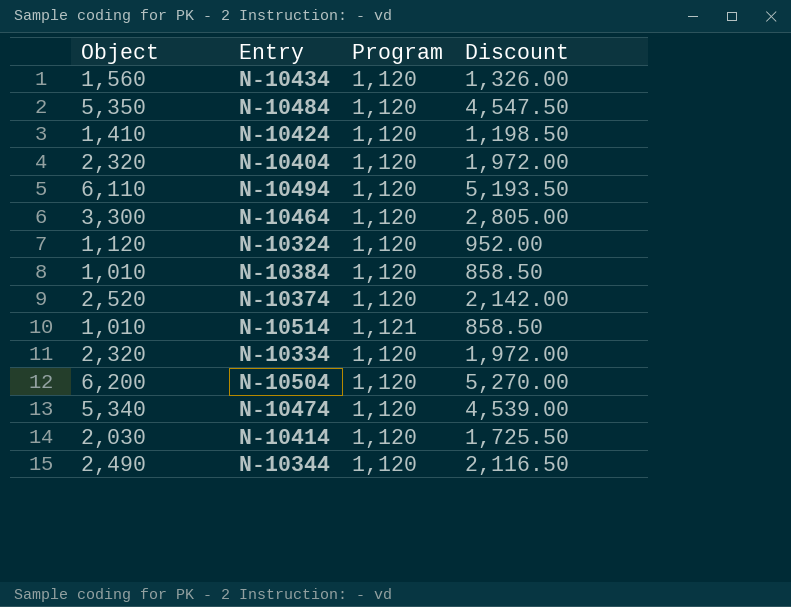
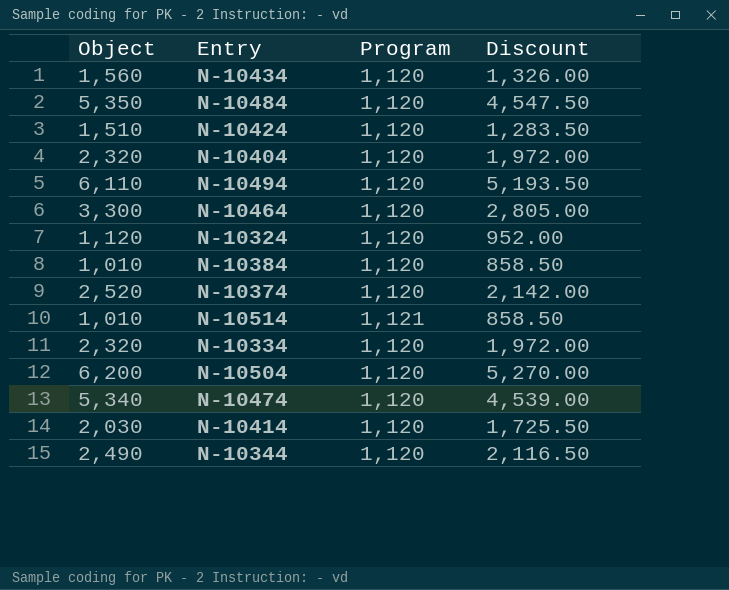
N-10424 | Object: 1,410 -> 1,510
N-10424 | Discount: 1,198.50 -> 1,283.50

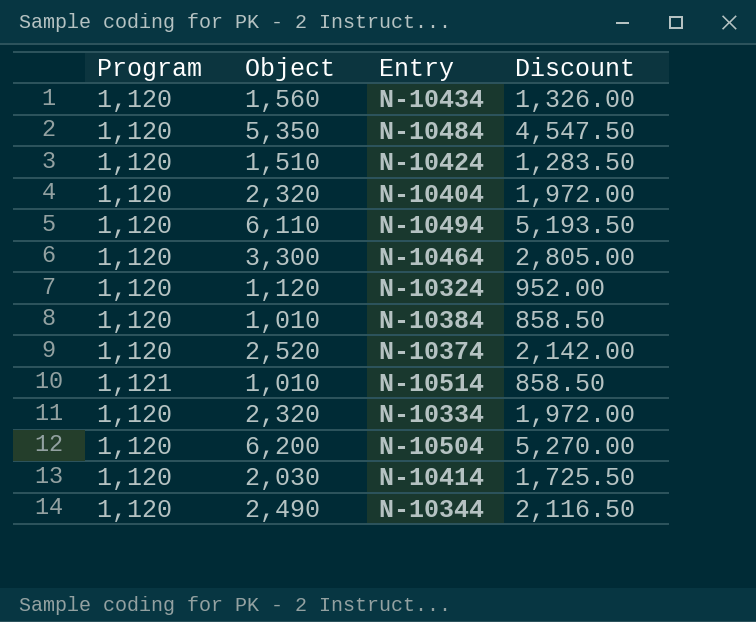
column Program | position: 3 -> 1
row N-10474: 5,340 | 1,120 | 4,539.00 -> none

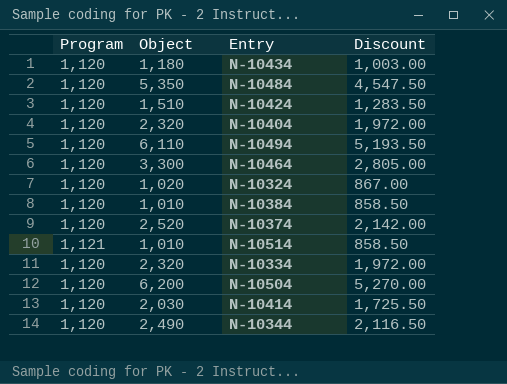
N-10434 | Object: 1,560 -> 1,180
N-10434 | Discount: 1,326.00 -> 1,003.00
N-10324 | Object: 1,120 -> 1,020
N-10324 | Discount: 952.00 -> 867.00

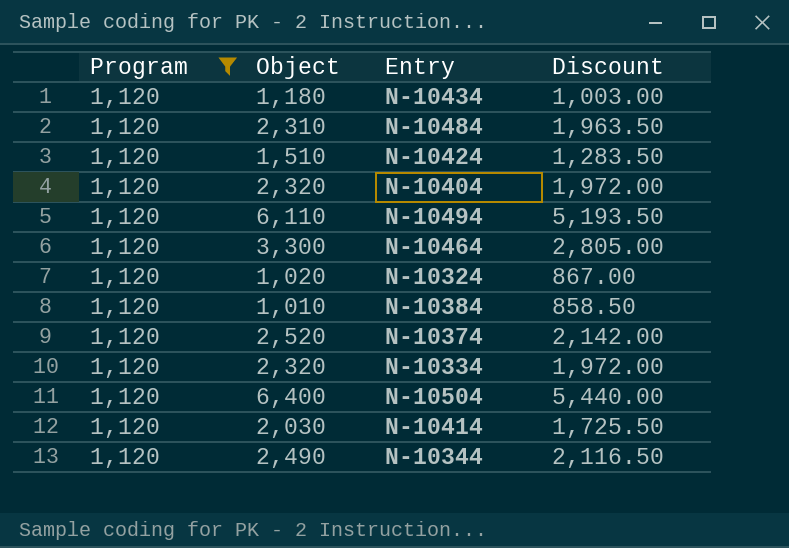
filter: none -> Program = 1,120
N-10484 | Object: 5,350 -> 2,310
N-10484 | Discount: 4,547.50 -> 1,963.50
N-10504 | Object: 6,200 -> 6,400
N-10504 | Discount: 5,270.00 -> 5,440.00

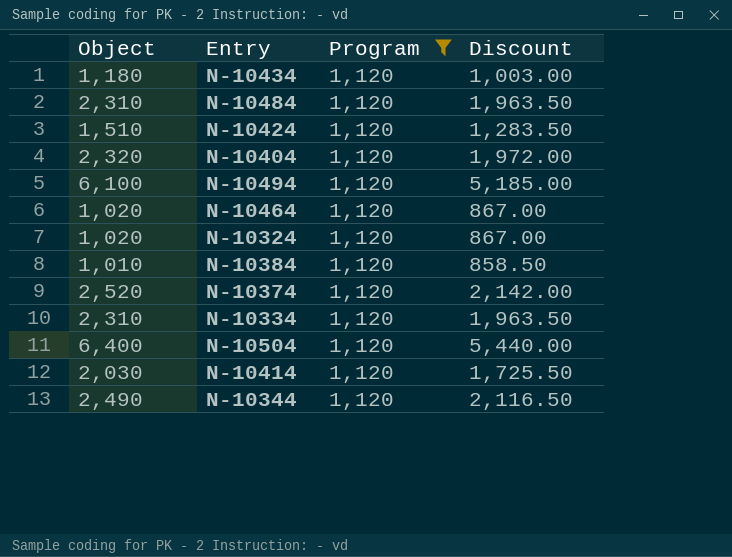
column Program | position: 1 -> 3
N-10494 | Object: 6,110 -> 6,100
N-10494 | Discount: 5,193.50 -> 5,185.00
N-10464 | Object: 3,300 -> 1,020
N-10464 | Discount: 2,805.00 -> 867.00
N-10334 | Object: 2,320 -> 2,310
N-10334 | Discount: 1,972.00 -> 1,963.50

